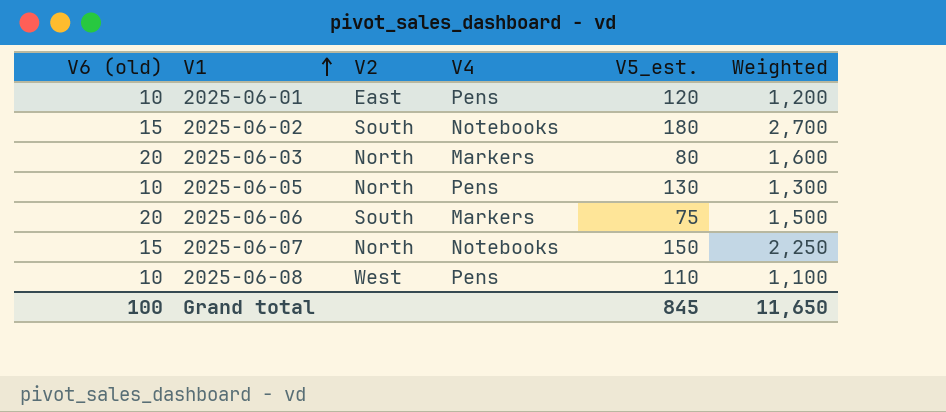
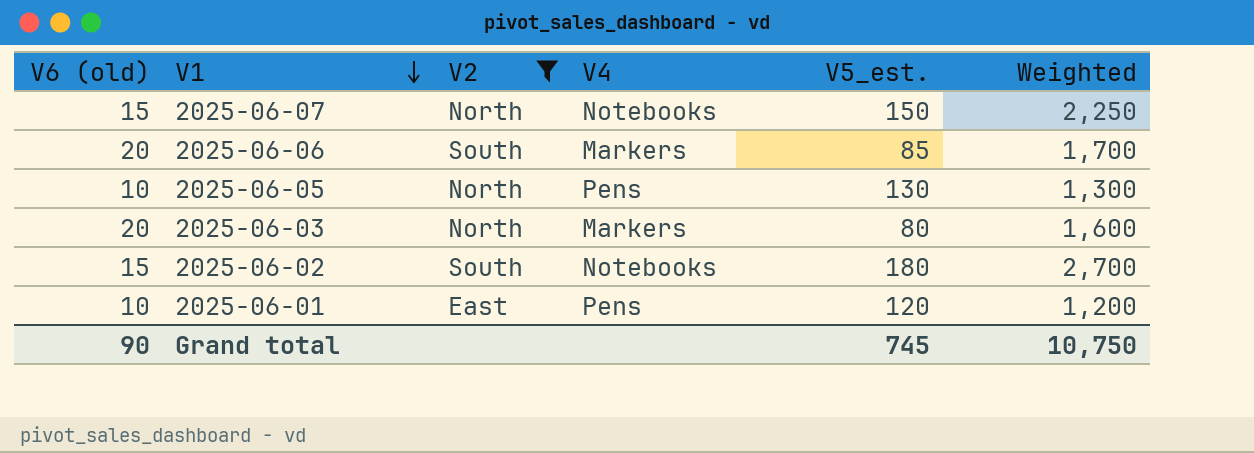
filter: none -> V2 != West
row order: V1 ascending -> V1 descending
2025-06-06 | V5_est.: 75 -> 85
2025-06-06 | Weighted: 1,500 -> 1,700
Grand total | V6 (old): 100 -> 90
Grand total | V5_est.: 845 -> 745
Grand total | Weighted: 11,650 -> 10,750

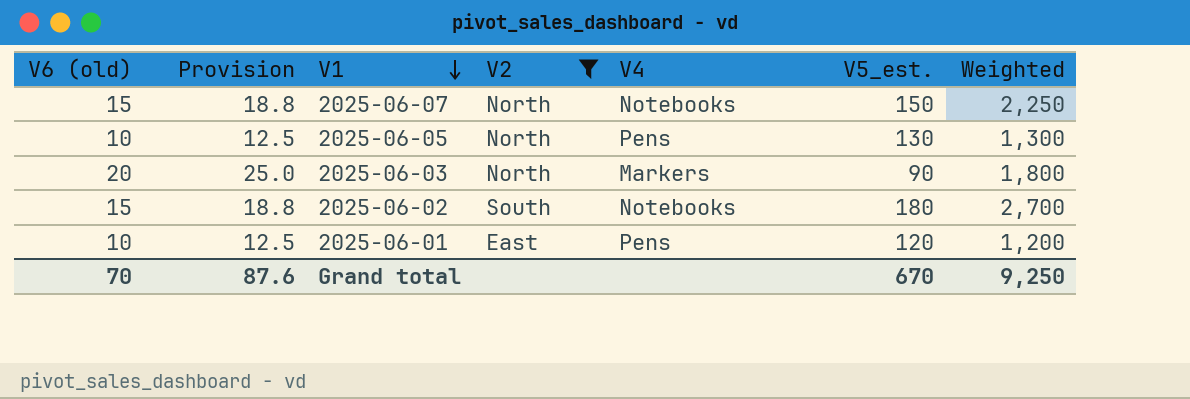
column Provision | formula: none -> [V6 (old)] * 1.25
row 2025-06-06: 20 | South | Markers | 85 | 1,700 -> none
2025-06-03 | V5_est.: 80 -> 90
2025-06-03 | Weighted: 1,600 -> 1,800
Grand total | V6 (old): 90 -> 70
Grand total | V5_est.: 745 -> 670
Grand total | Weighted: 10,750 -> 9,250

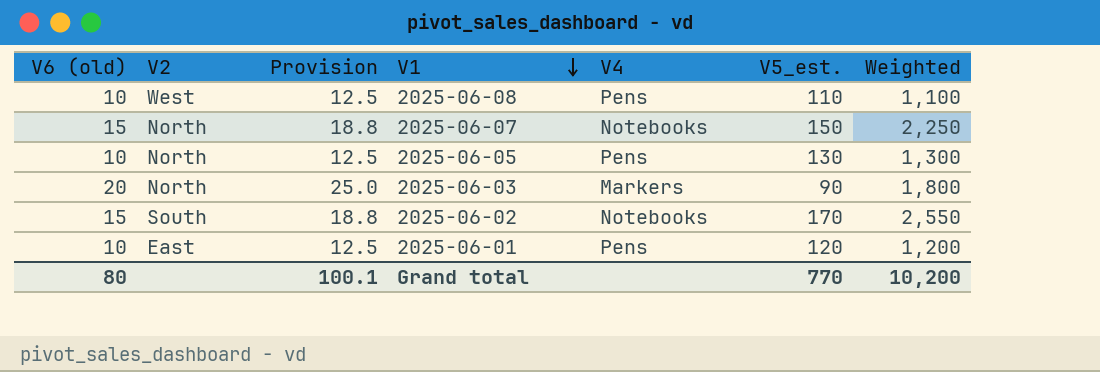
filter: V2 != West -> none
column V2 | position: 4 -> 2
2025-06-02 | V5_est.: 180 -> 170
2025-06-02 | Weighted: 2,700 -> 2,550
Grand total | V6 (old): 70 -> 80
Grand total | Provision: 87.6 -> 100.1
Grand total | V5_est.: 670 -> 770
Grand total | Weighted: 9,250 -> 10,200

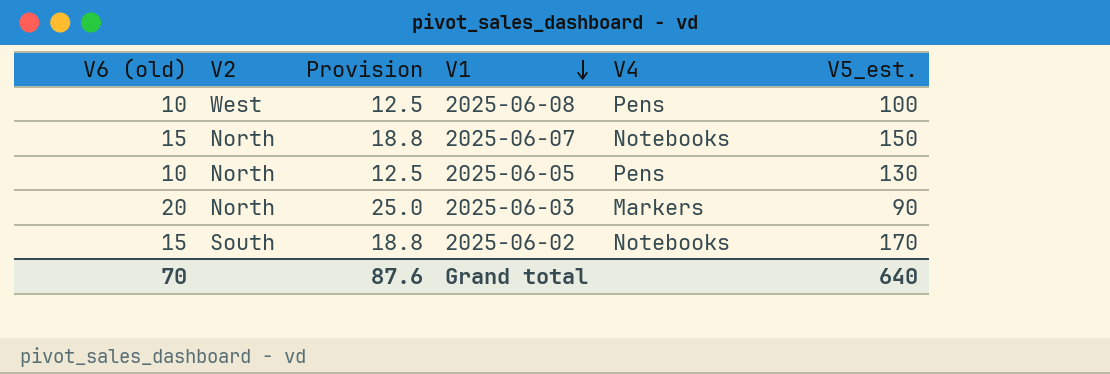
column Weighted | formula: [V6 (old)] * [V5_est.] -> none
row 2025-06-01: 10 | East | 12.5 | Pens | 120 | 1,200 -> none
2025-06-08 | V5_est.: 110 -> 100
Grand total | V6 (old): 80 -> 70
Grand total | Provision: 100.1 -> 87.6
Grand total | V5_est.: 770 -> 640

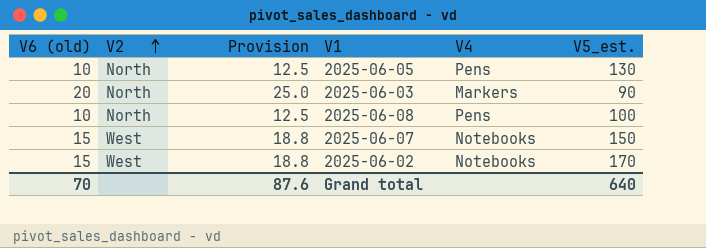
row order: V1 descending -> V2 ascending
2025-06-08 | V2: West -> North
2025-06-07 | V2: North -> West
2025-06-02 | V2: South -> West

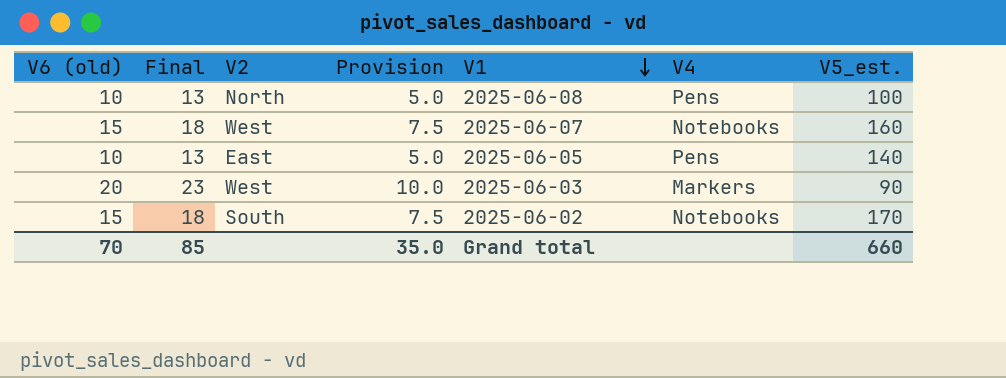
row order: V2 ascending -> V1 descending
column Final | formula: none -> [V6 (old)] + 3
column Provision | formula: [V6 (old)] * 1.25 -> [V6 (old)] * 0.5
2025-06-07 | V5_est.: 150 -> 160
2025-06-05 | V2: North -> East
2025-06-05 | V5_est.: 130 -> 140
2025-06-03 | V2: North -> West
2025-06-02 | V2: West -> South
Grand total | Provision: 87.6 -> 35.0
Grand total | V5_est.: 640 -> 660

